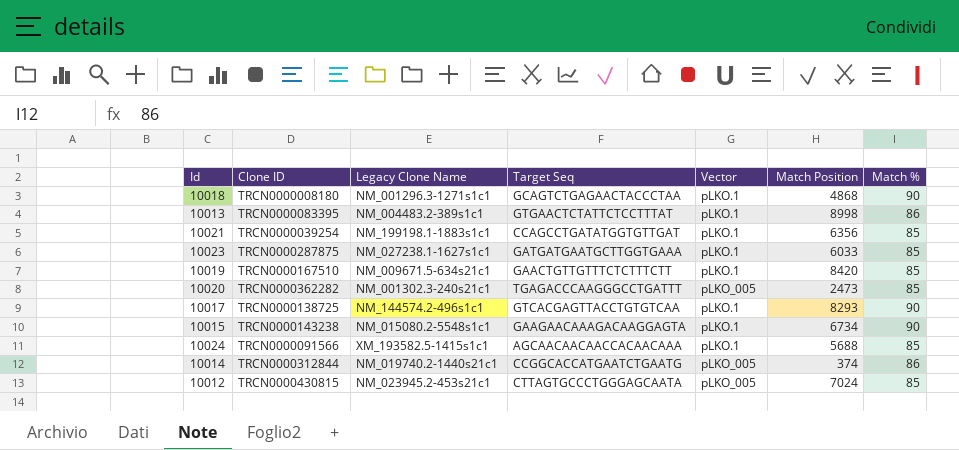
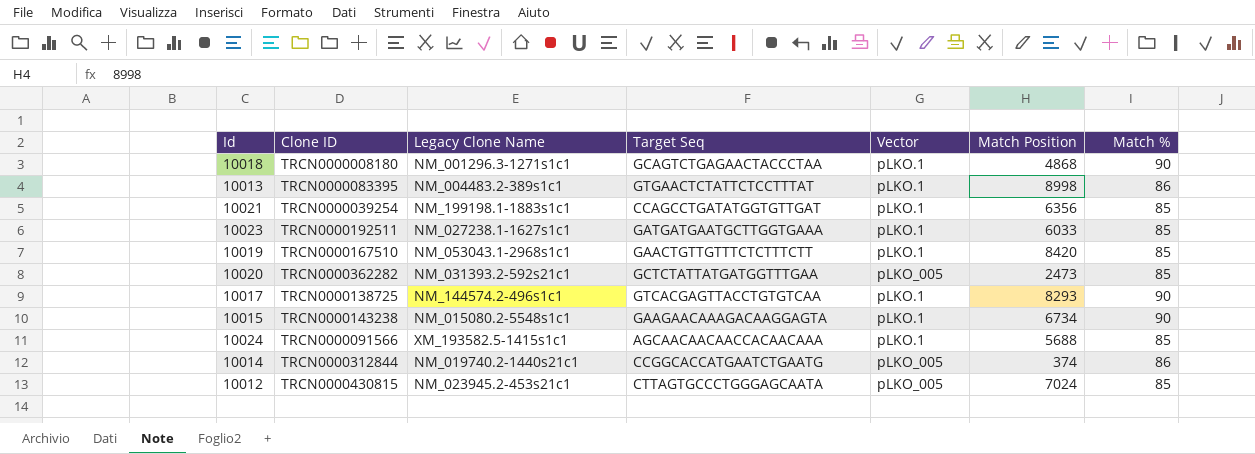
10023 | Clone ID: TRCN0000287875 -> TRCN0000192511
10019 | Legacy Clone Name: NM_009671.5-634s21c1 -> NM_053043.1-2968s1c1
10020 | Legacy Clone Name: NM_001302.3-240s21c1 -> NM_031393.2-592s21c1
10020 | Target Seq: TGAGACCCAAGGGCCTGATTT -> GCTCTATTATGATGGTTTGAA

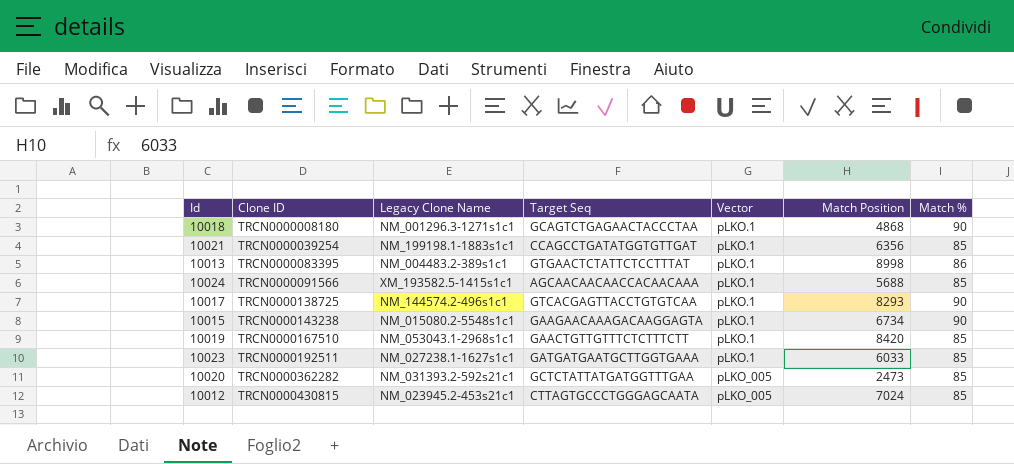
row order: none -> Clone ID ascending
row 10014: TRCN0000312844 | NM_019740.2-1440s21c1 | CCGGCACCATGAATCTGAATG | pLKO_005 | 374 | 86 -> none

